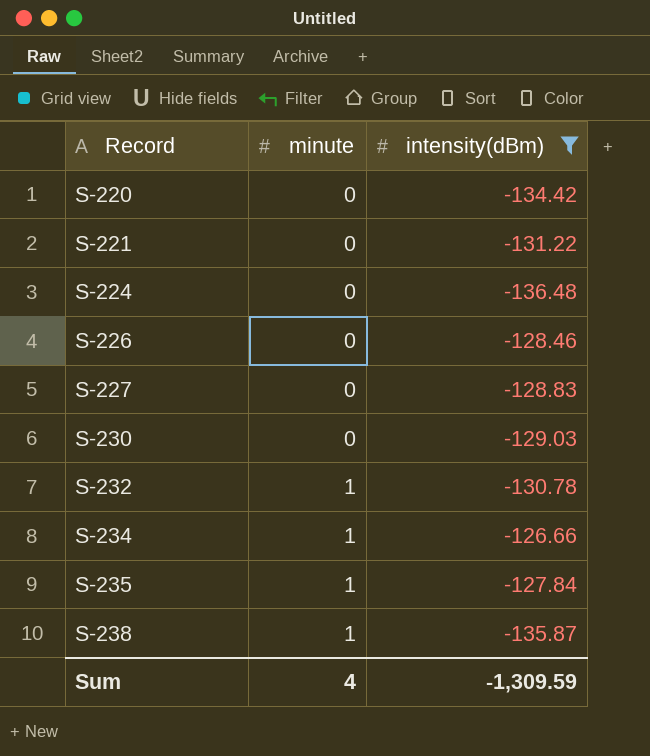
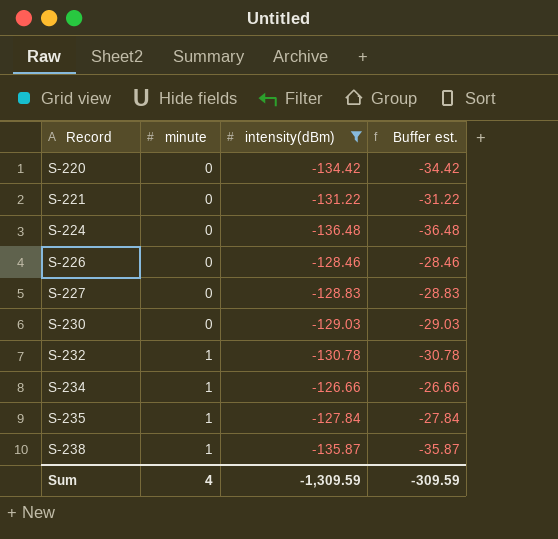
column Buffer est. | formula: none -> [intensity(dBm)] + 100

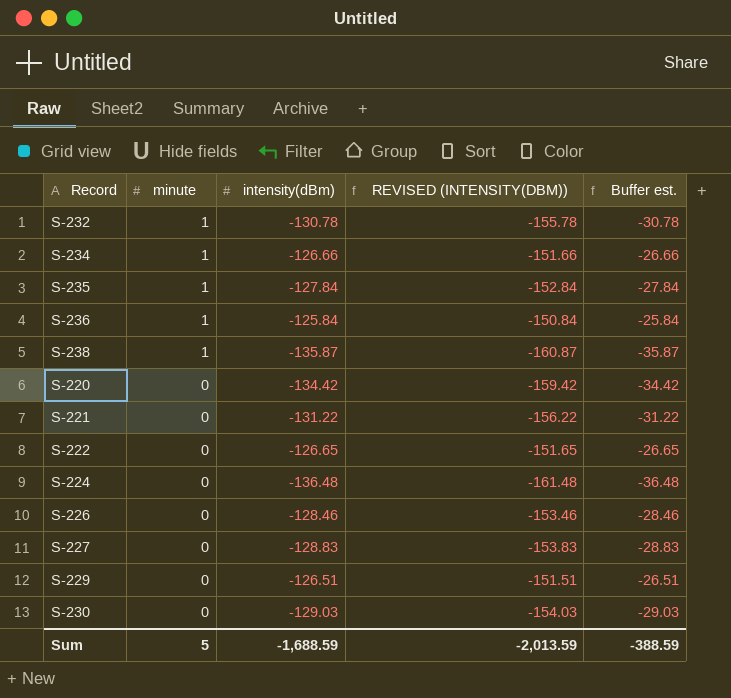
filter: intensity(dBm) <= -126.66 -> none
row order: Record ascending -> minute descending
column REVISED (INTENSITY(DBM)) | formula: none -> [intensity(dBm)] - 25
Sum | minute: 4 -> 5
Sum | intensity(dBm): -1,309.59 -> -1,688.59
Sum | Buffer est.: -309.59 -> -388.59

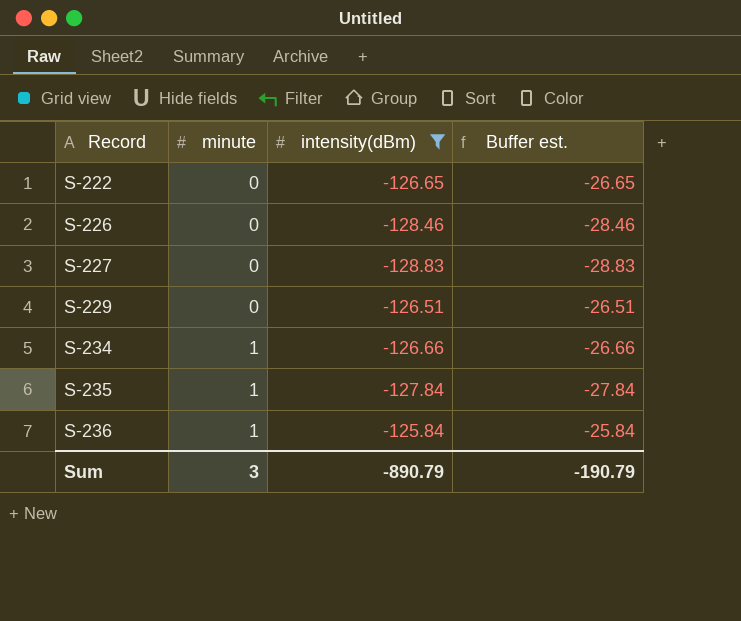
filter: none -> intensity(dBm) >= -128.83
row order: minute descending -> Record ascending
column REVISED (INTENSITY(DBM)) | formula: [intensity(dBm)] - 25 -> none
Sum | minute: 5 -> 3
Sum | intensity(dBm): -1,688.59 -> -890.79
Sum | Buffer est.: -388.59 -> -190.79

